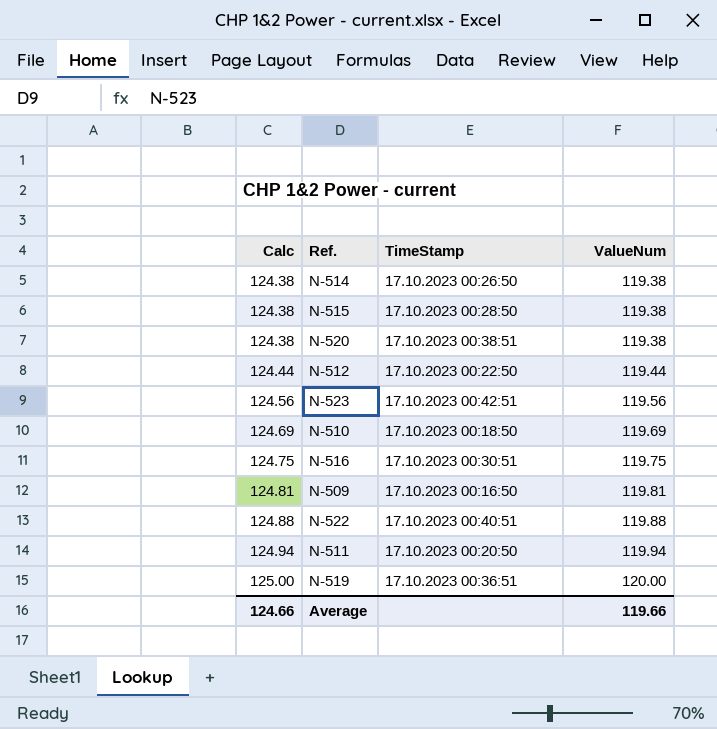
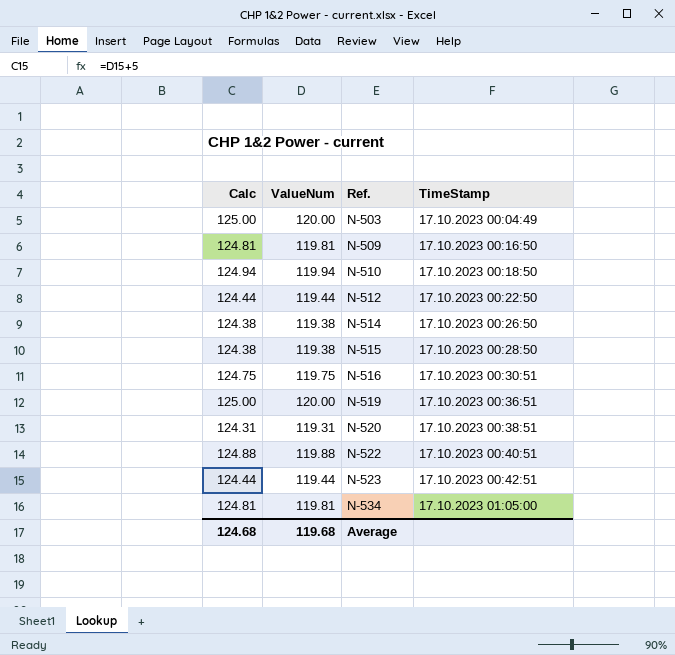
row order: Calc ascending -> Ref. ascending
column ValueNum | position: 4 -> 2
row N-511: 124.94 | 17.10.2023 00:20:50 | 119.94 -> none
row N-503: none -> 125.00 | 120.00 | 17.10.2023 00:04:49
N-510 | Calc: 124.69 -> 124.94
N-510 | ValueNum: 119.69 -> 119.94
N-520 | Calc: 124.38 -> 124.31
N-520 | ValueNum: 119.38 -> 119.31
N-523 | Calc: 124.56 -> 124.44
N-523 | ValueNum: 119.56 -> 119.44
row N-534: none -> 124.81 | 119.81 | 17.10.2023 01:05:00
Average | Calc: 124.66 -> 124.68
Average | ValueNum: 119.66 -> 119.68

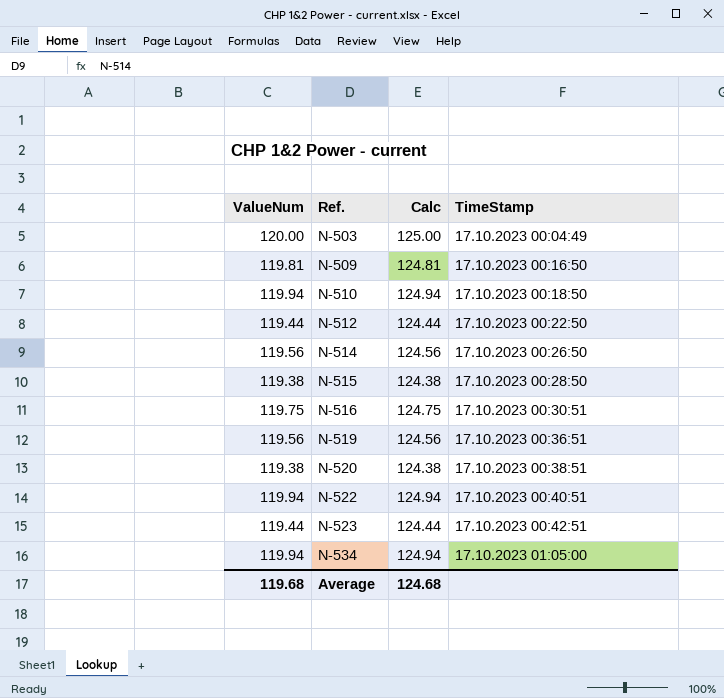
column Calc | position: 1 -> 3
N-514 | ValueNum: 119.38 -> 119.56
N-514 | Calc: 124.38 -> 124.56
N-519 | ValueNum: 120.00 -> 119.56
N-519 | Calc: 125.00 -> 124.56
N-520 | ValueNum: 119.31 -> 119.38
N-520 | Calc: 124.31 -> 124.38
N-522 | ValueNum: 119.88 -> 119.94
N-522 | Calc: 124.88 -> 124.94
N-534 | ValueNum: 119.81 -> 119.94
N-534 | Calc: 124.81 -> 124.94

